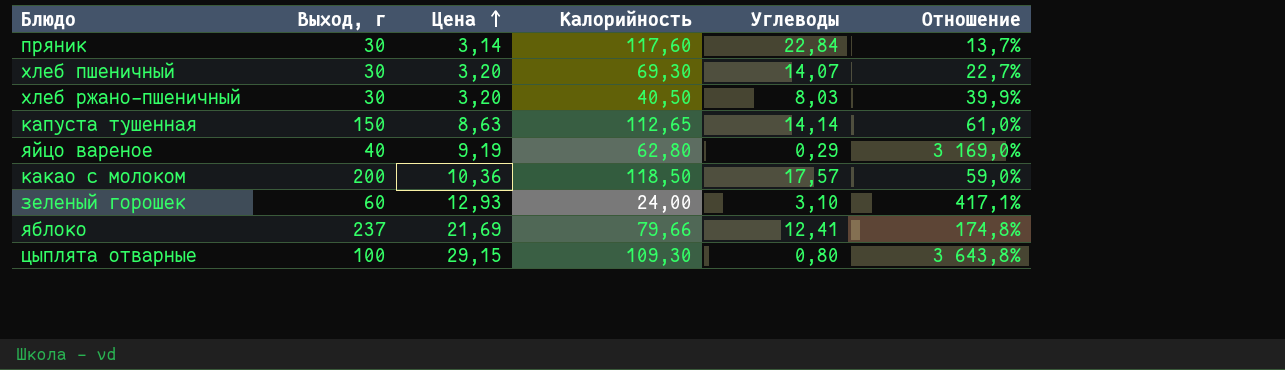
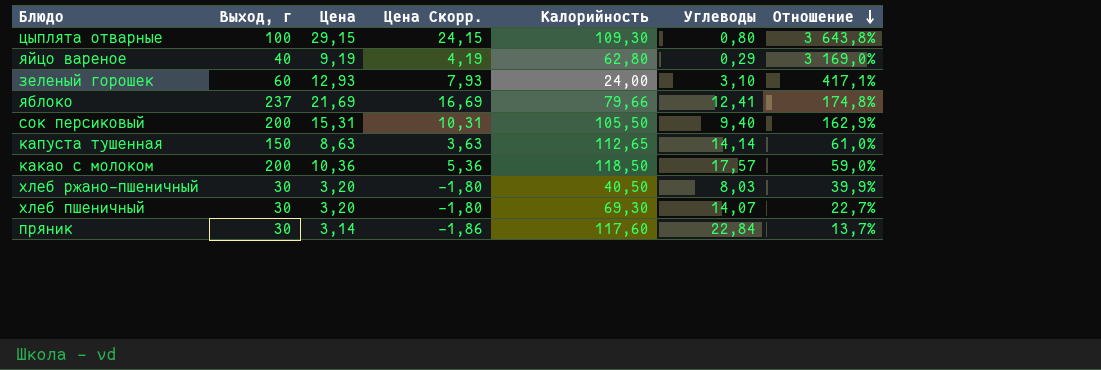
row order: Цена ascending -> Отношение descending
column Цена Скорр. | formula: none -> [Цена] - 5
row сок персиковый: none -> 200 | 15,31 | 10,31 | 105,50 | 9,40 | 162,9%

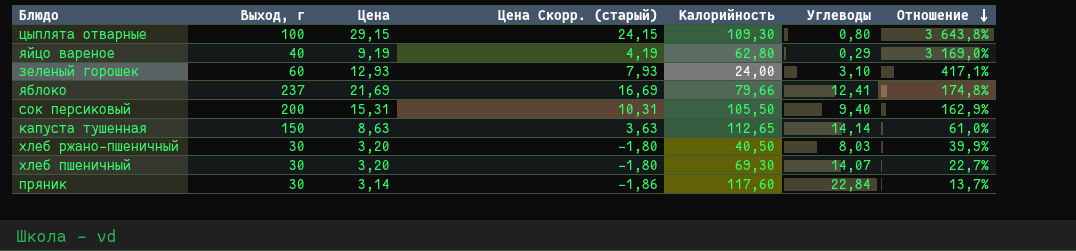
column name: Цена Скорр. -> Цена Скорр. (старый)
row какао с молоком: 200 | 10,36 | 5,36 | 118,50 | 17,57 | 59,0% -> none

